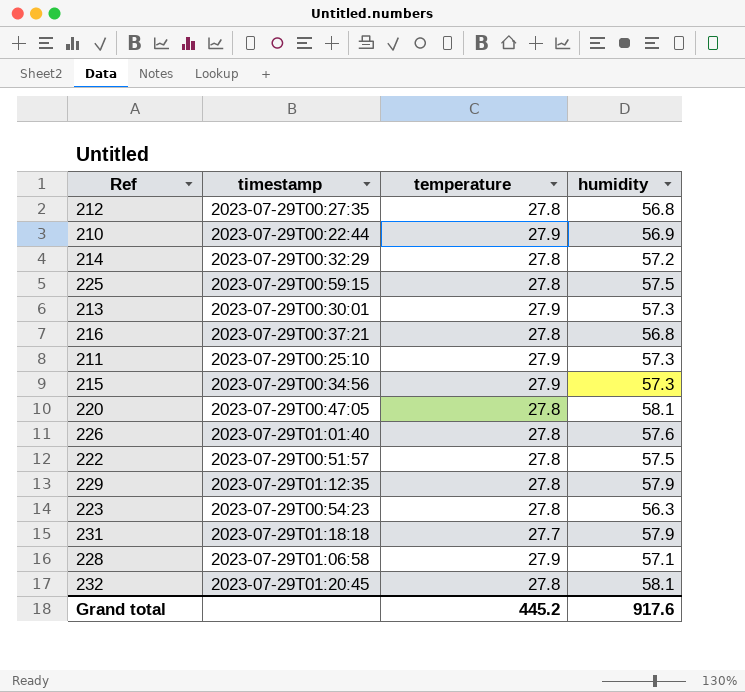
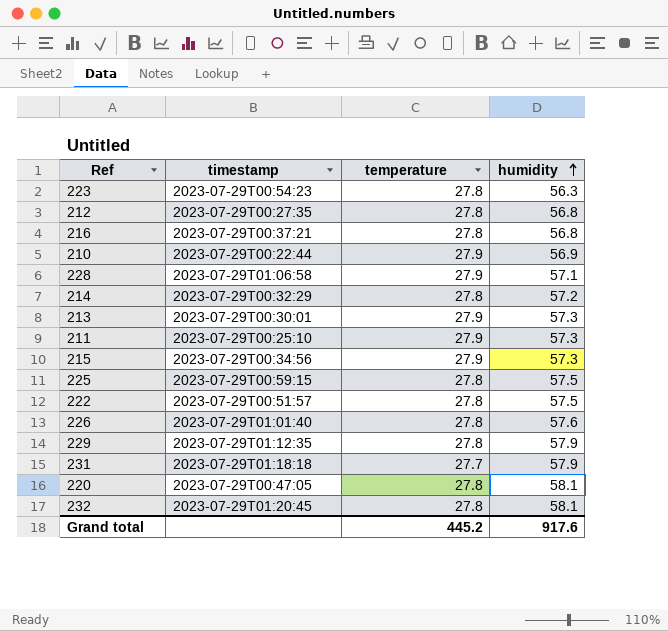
row order: none -> humidity ascending

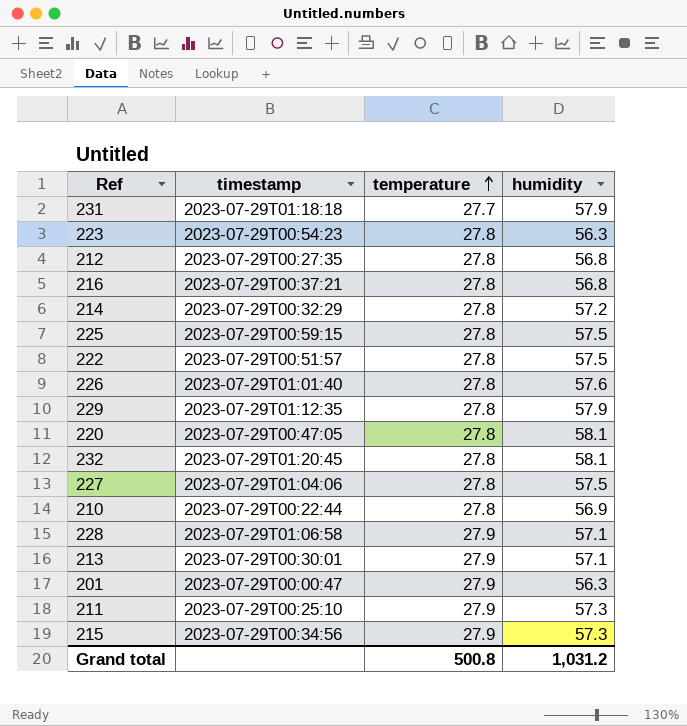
row order: humidity ascending -> temperature ascending
row 227: none -> 2023-07-29T01:04:06 | 27.8 | 57.5
210 | temperature: 27.9 -> 27.8
213 | humidity: 57.3 -> 57.1
row 201: none -> 2023-07-29T00:00:47 | 27.9 | 56.3
Grand total | temperature: 445.2 -> 500.8
Grand total | humidity: 917.6 -> 1,031.2

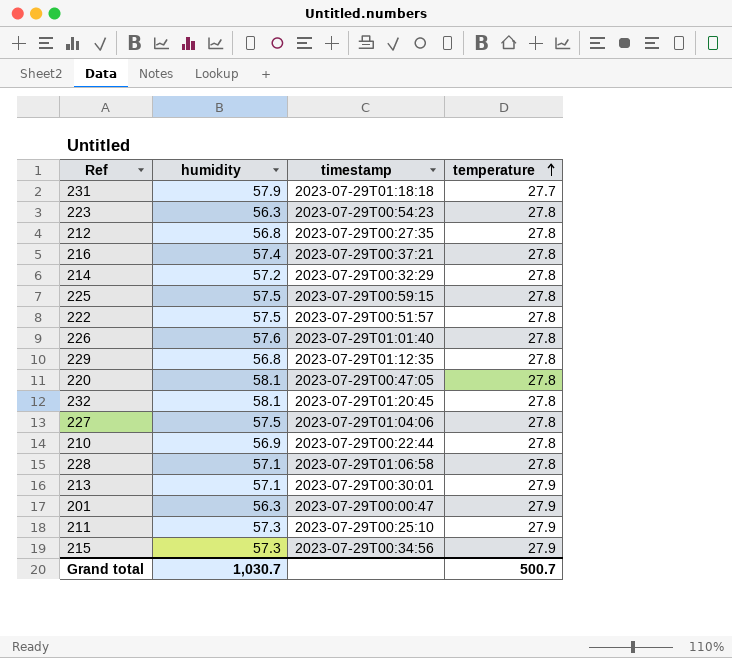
column humidity | position: 4 -> 2
216 | humidity: 56.8 -> 57.4
229 | humidity: 57.9 -> 56.8
228 | temperature: 27.9 -> 27.8
Grand total | humidity: 1,031.2 -> 1,030.7
Grand total | temperature: 500.8 -> 500.7

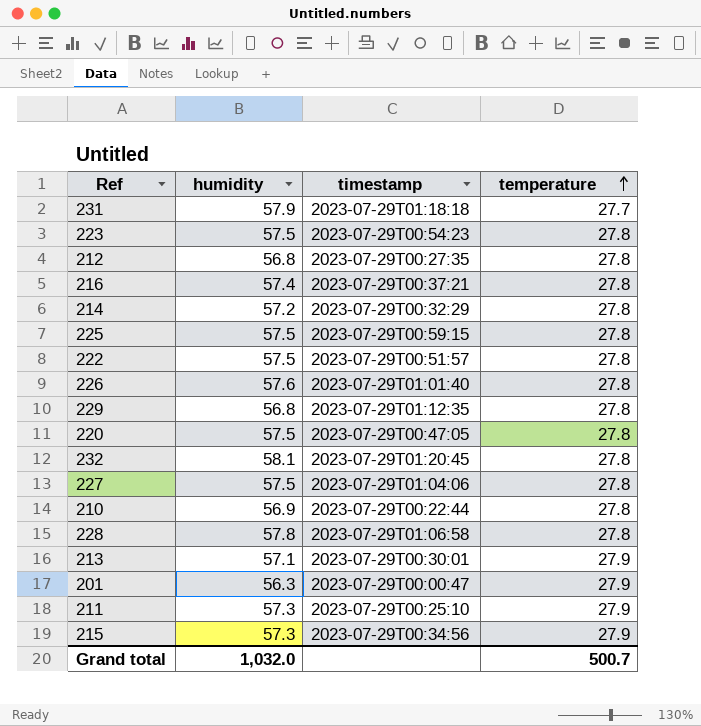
223 | humidity: 56.3 -> 57.5
220 | humidity: 58.1 -> 57.5
228 | humidity: 57.1 -> 57.8
Grand total | humidity: 1,030.7 -> 1,032.0

